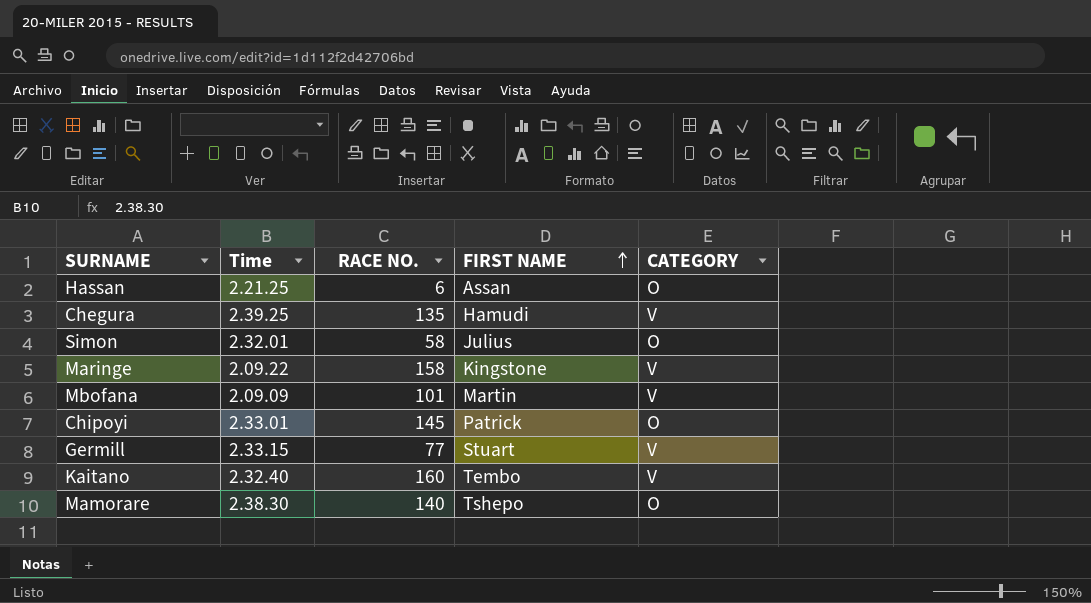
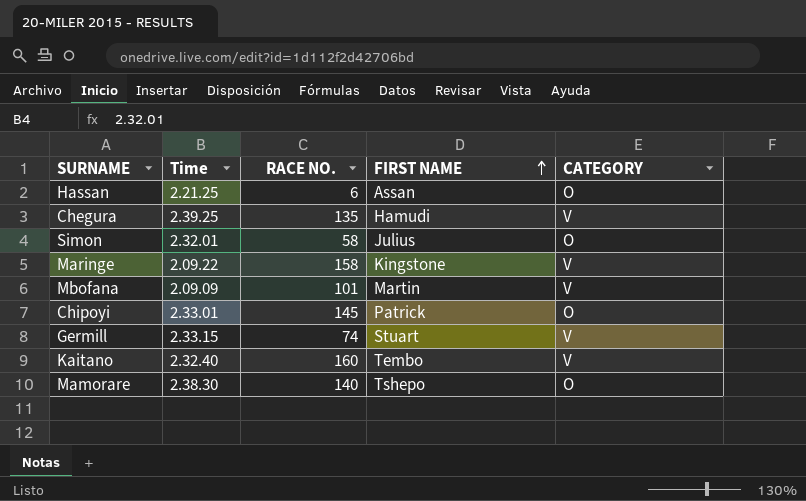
Germill | RACE NO.: 77 -> 74

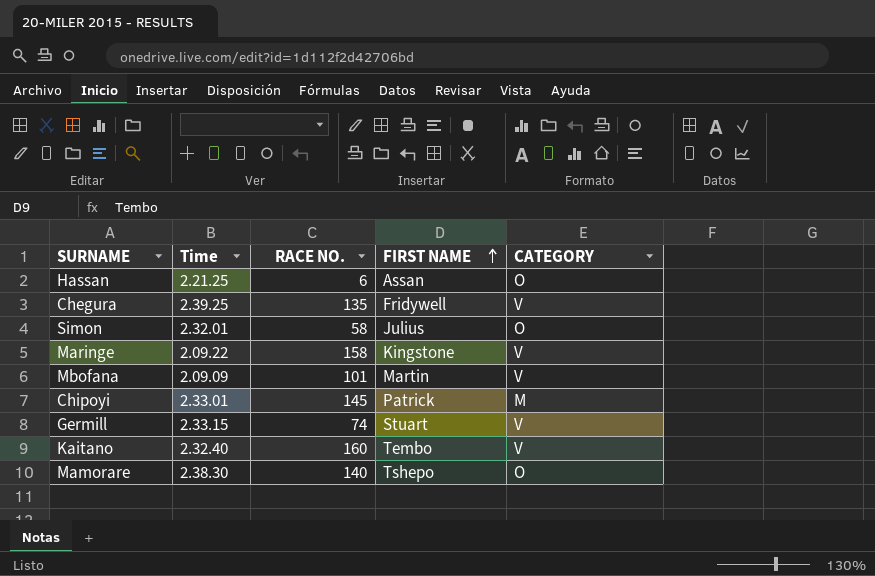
Chegura | FIRST NAME: Hamudi -> Fridywell
Chipoyi | CATEGORY: O -> M

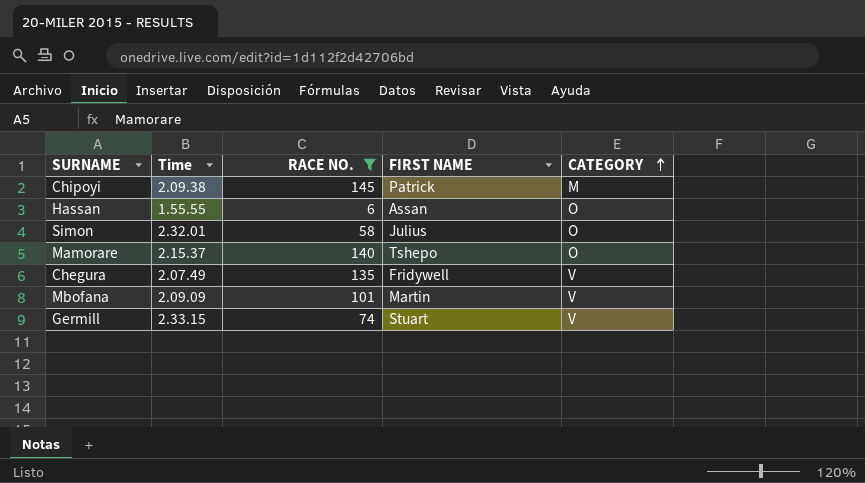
filter: none -> RACE NO. <= 145
row order: FIRST NAME ascending -> CATEGORY ascending
Chipoyi | Time: 2.33.01 -> 2.09.38
Hassan | Time: 2.21.25 -> 1.55.55
Mamorare | Time: 2.38.30 -> 2.15.37
Chegura | Time: 2.39.25 -> 2.07.49

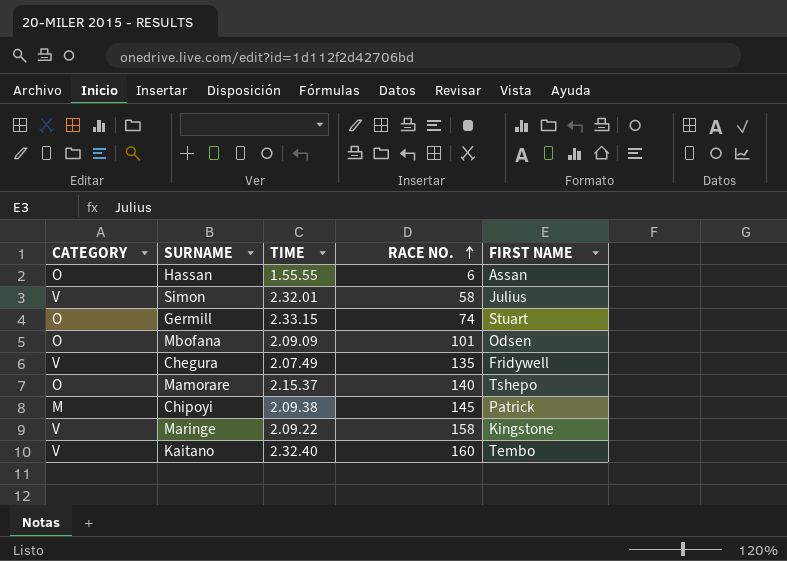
filter: RACE NO. <= 145 -> none
row order: CATEGORY ascending -> RACE NO. ascending
column CATEGORY | position: 5 -> 1
column name: Time -> TIME
Simon | CATEGORY: O -> V
Germill | CATEGORY: V -> O
Mbofana | CATEGORY: V -> O
Mbofana | FIRST NAME: Martin -> Odsen

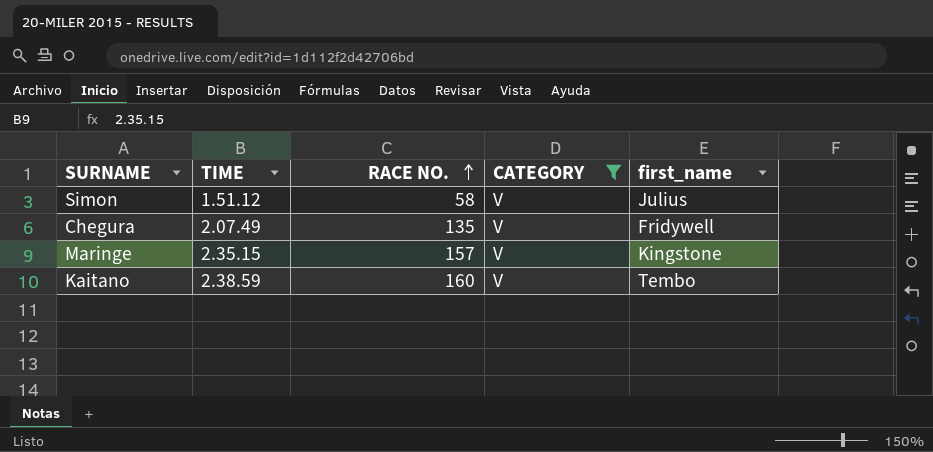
filter: none -> CATEGORY = V
column CATEGORY | position: 1 -> 4
column name: FIRST NAME -> first_name
Simon | TIME: 2.32.01 -> 1.51.12
Maringe | TIME: 2.09.22 -> 2.35.15
Maringe | RACE NO.: 158 -> 157
Kaitano | TIME: 2.32.40 -> 2.38.59

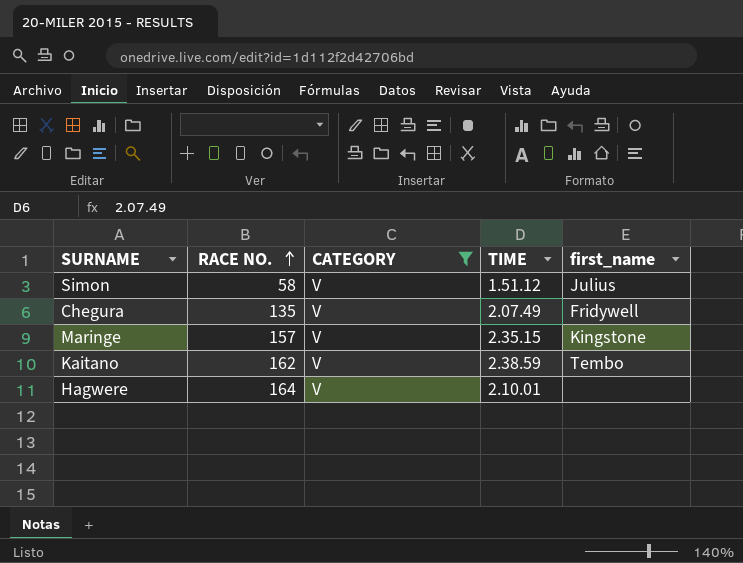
column TIME | position: 2 -> 4
Kaitano | RACE NO.: 160 -> 162
row Hagwere: none -> 164 | V | 2.10.01 | none

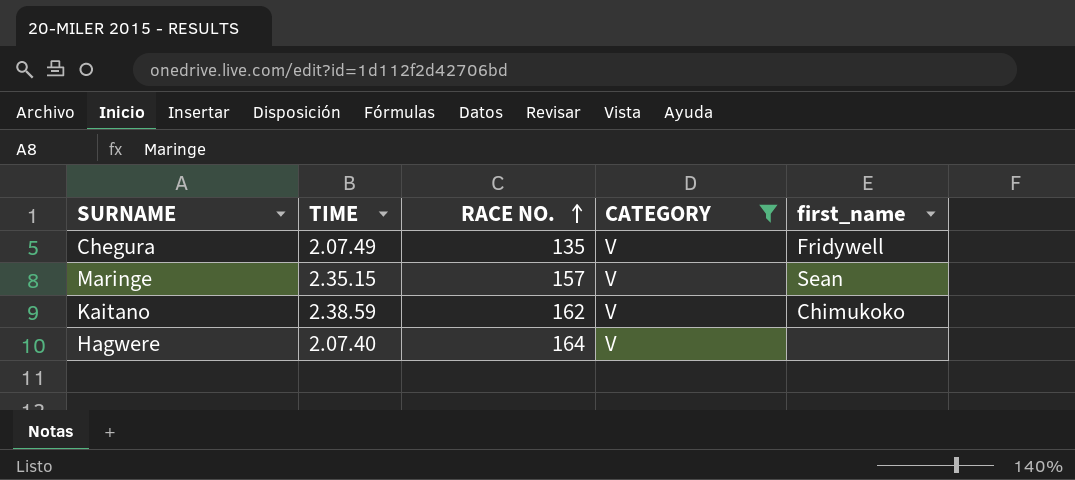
column TIME | position: 4 -> 2
row Simon: 58 | V | 1.51.12 | Julius -> none
Maringe | first_name: Kingstone -> Sean
Kaitano | first_name: Tembo -> Chimukoko
Hagwere | TIME: 2.10.01 -> 2.07.40

